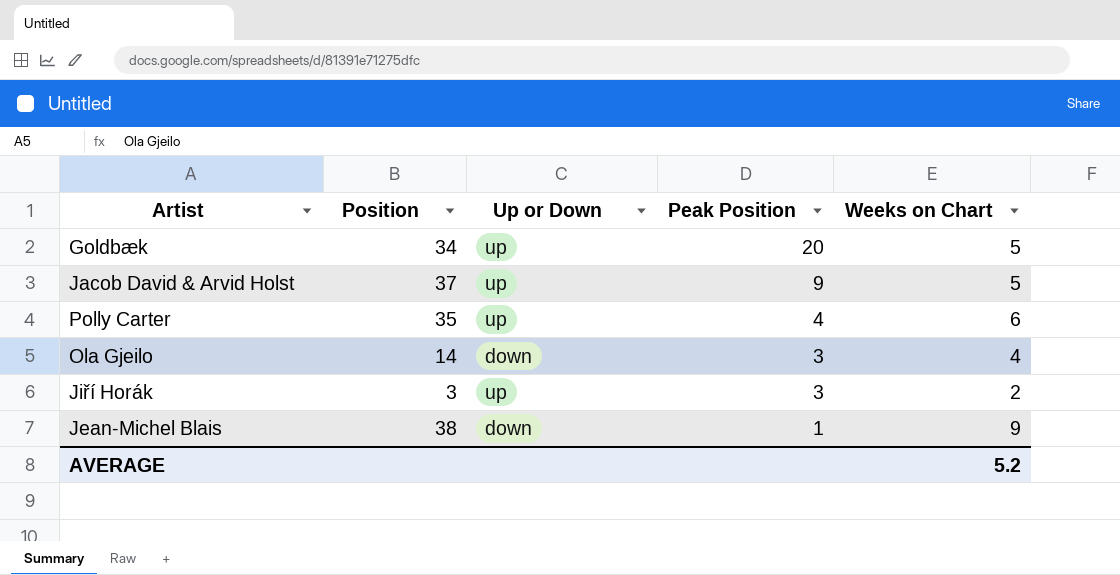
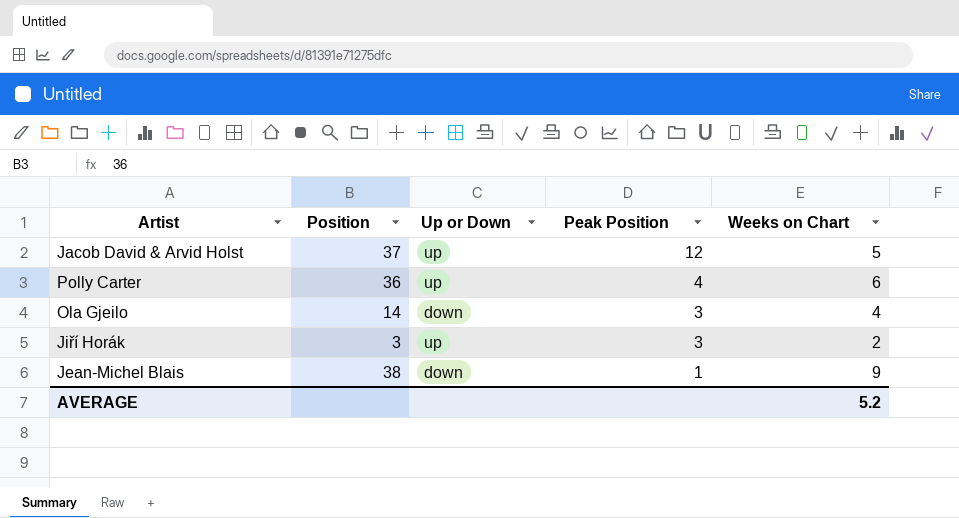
row Goldbæk: 34 | up | 20 | 5 -> none
Jacob David & Arvid Holst | Peak Position: 9 -> 12
Polly Carter | Position: 35 -> 36

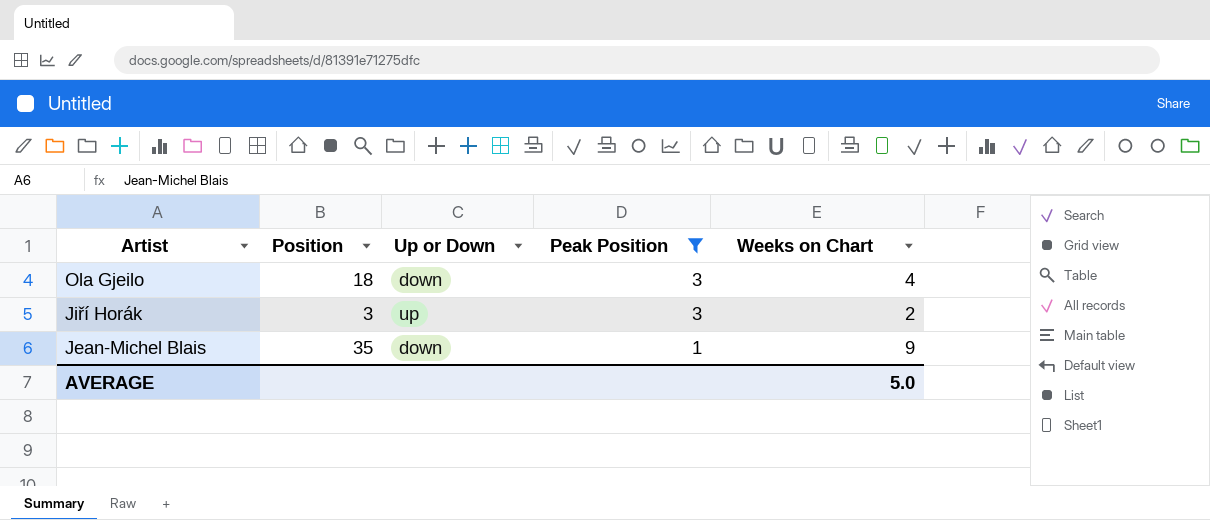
filter: none -> Peak Position <= 3
Ola Gjeilo | Position: 14 -> 18
Jean-Michel Blais | Position: 38 -> 35
AVERAGE | Weeks on Chart: 5.2 -> 5.0

